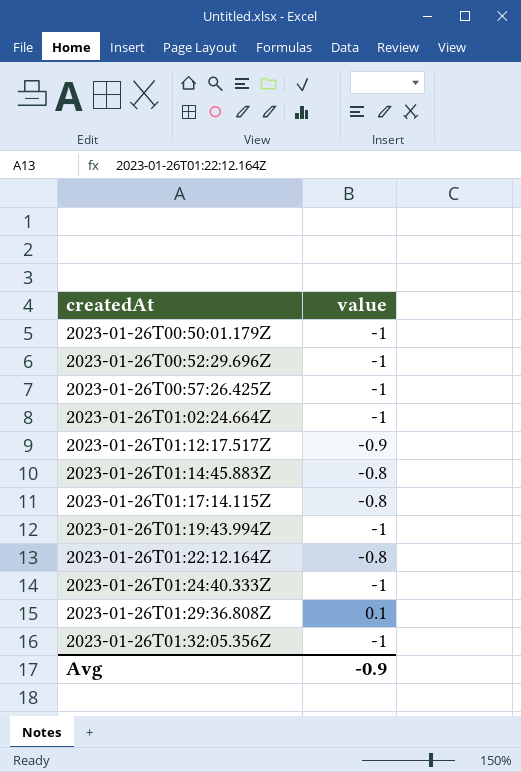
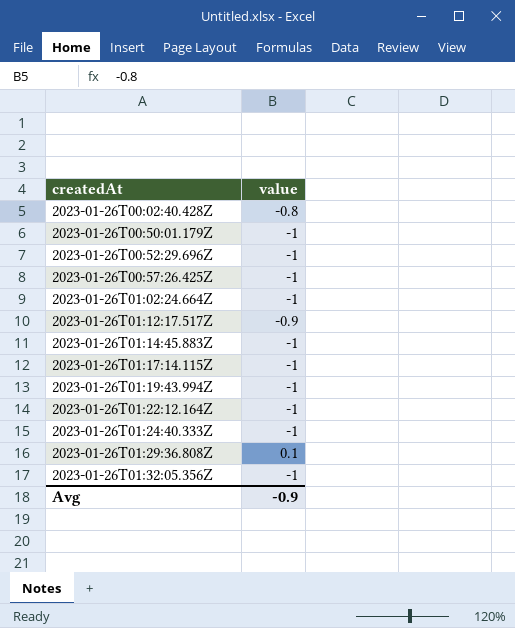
row 2023-01-26T00:02:40.428Z: none -> -0.8
2023-01-26T01:14:45.883Z | value: -0.8 -> -1
2023-01-26T01:17:14.115Z | value: -0.8 -> -1
2023-01-26T01:22:12.164Z | value: -0.8 -> -1

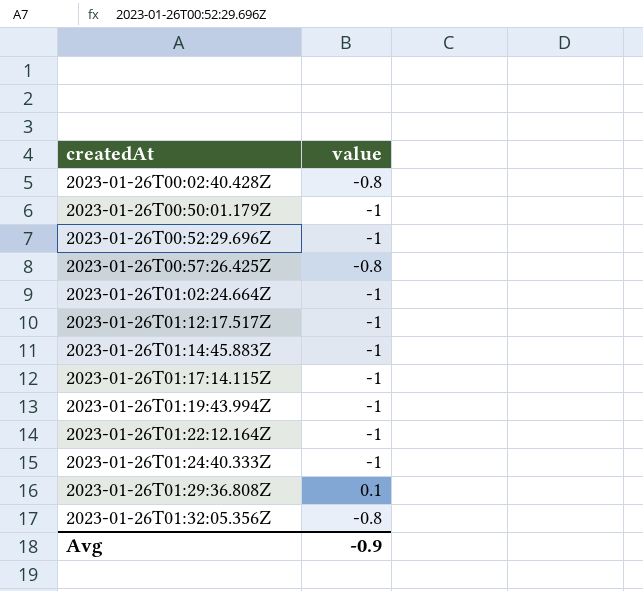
2023-01-26T00:57:26.425Z | value: -1 -> -0.8
2023-01-26T01:12:17.517Z | value: -0.9 -> -1
2023-01-26T01:32:05.356Z | value: -1 -> -0.8

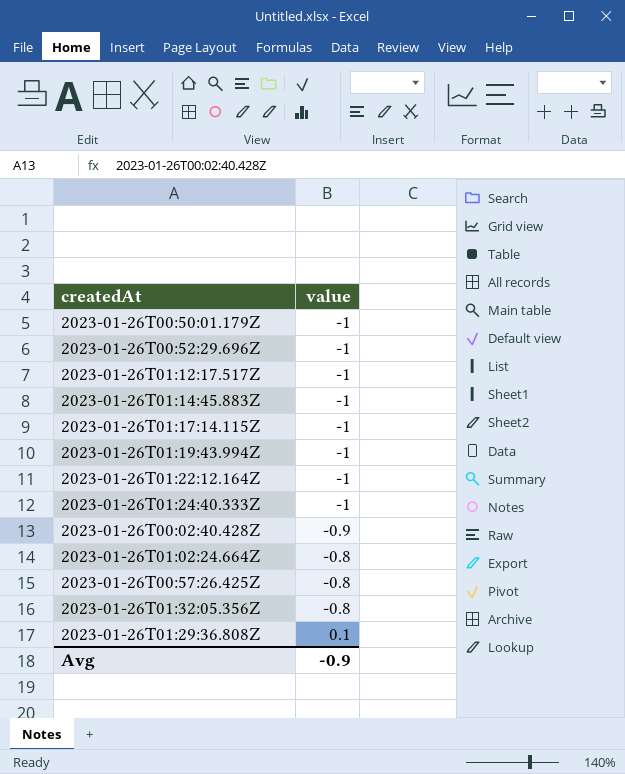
row order: createdAt ascending -> value ascending
2023-01-26T00:02:40.428Z | value: -0.8 -> -0.9
2023-01-26T01:02:24.664Z | value: -1 -> -0.8

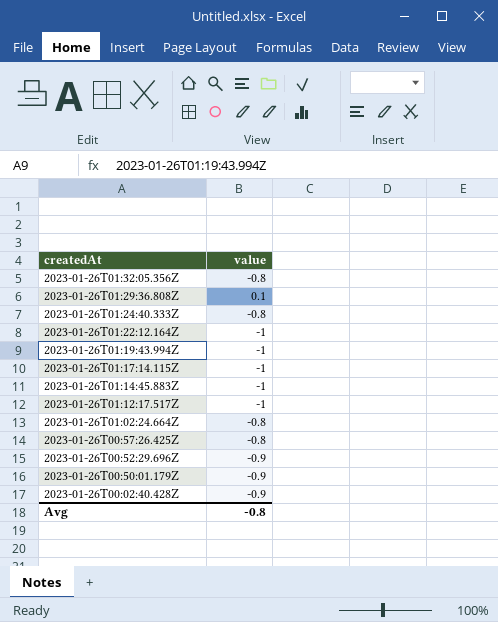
row order: value ascending -> createdAt descending
2023-01-26T01:24:40.333Z | value: -1 -> -0.8
2023-01-26T00:52:29.696Z | value: -1 -> -0.9
2023-01-26T00:50:01.179Z | value: -1 -> -0.9
Avg | value: -0.9 -> -0.8

